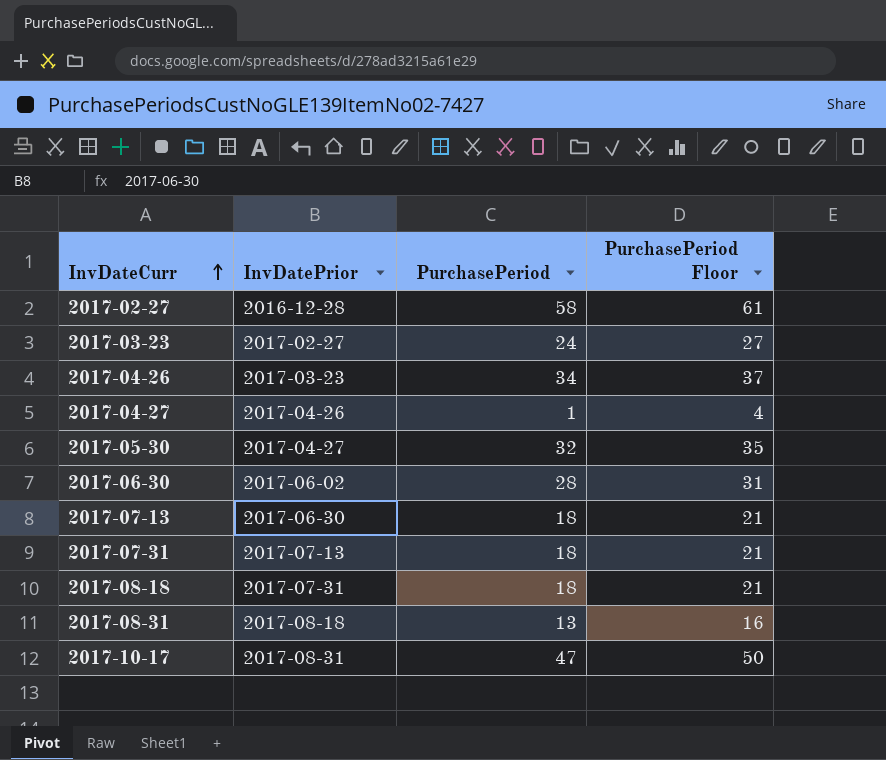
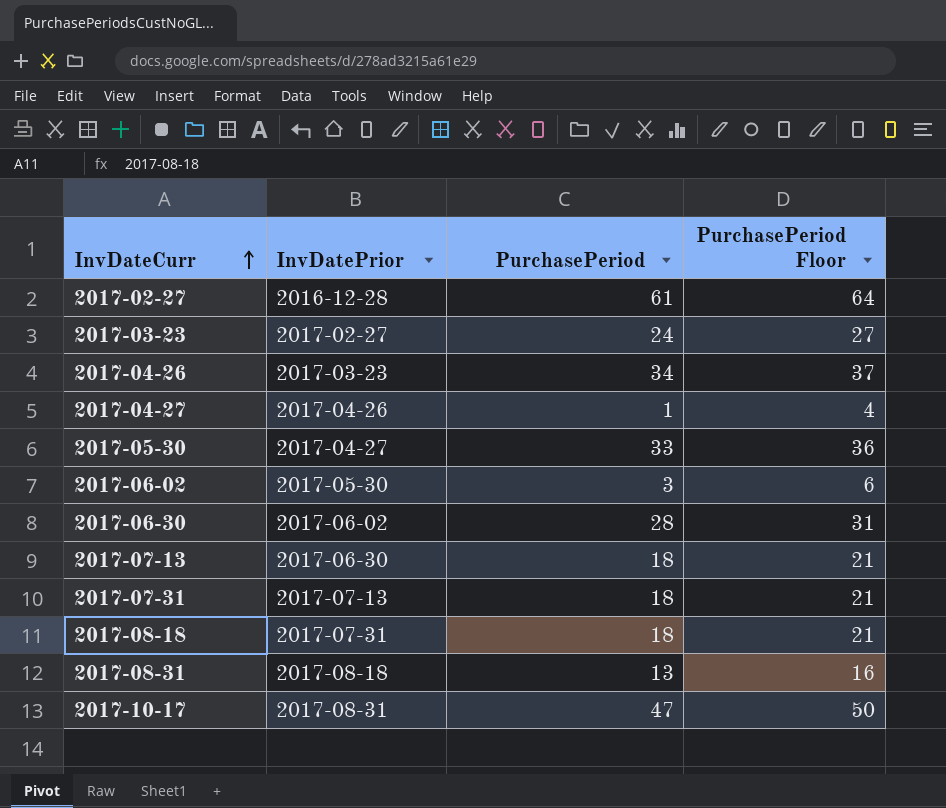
2017-02-27 | PurchasePeriod: 58 -> 61
2017-02-27 | PurchasePeriod Floor: 61 -> 64
2017-05-30 | PurchasePeriod: 32 -> 33
2017-05-30 | PurchasePeriod Floor: 35 -> 36
row 2017-06-02: none -> 2017-05-30 | 3 | 6

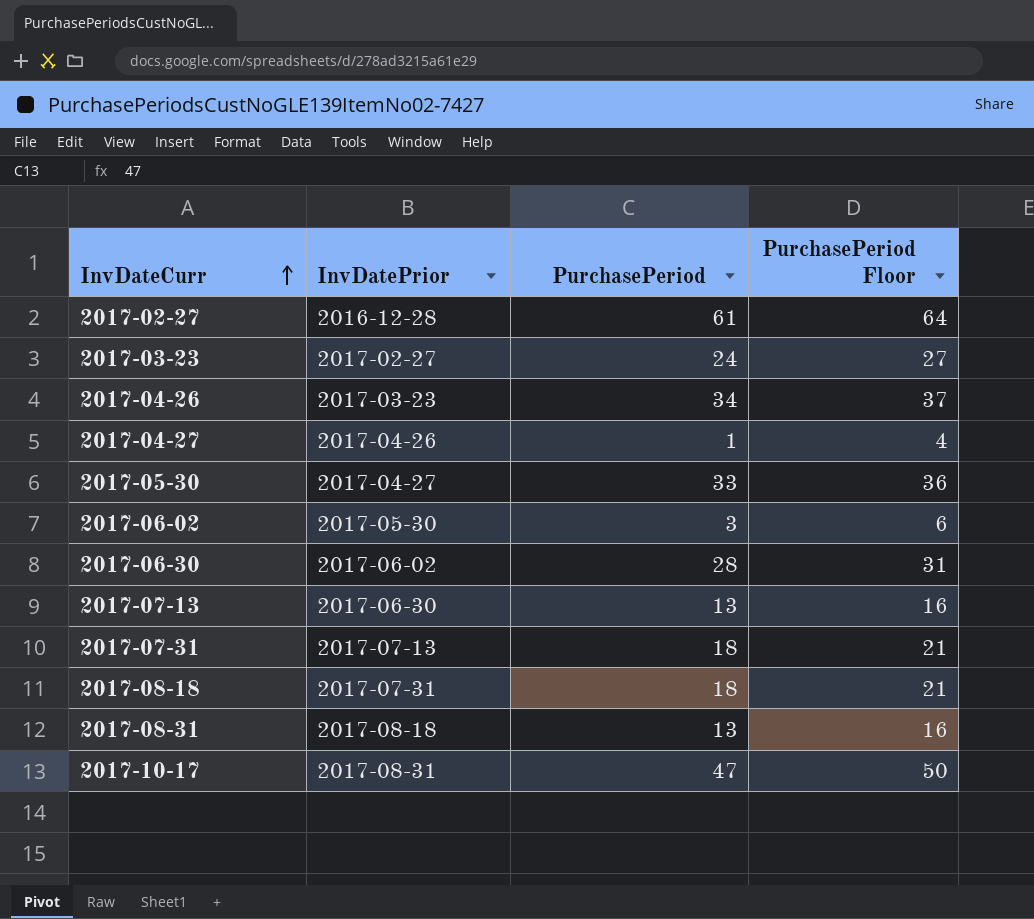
2017-07-13 | PurchasePeriod: 18 -> 13
2017-07-13 | PurchasePeriod Floor: 21 -> 16

